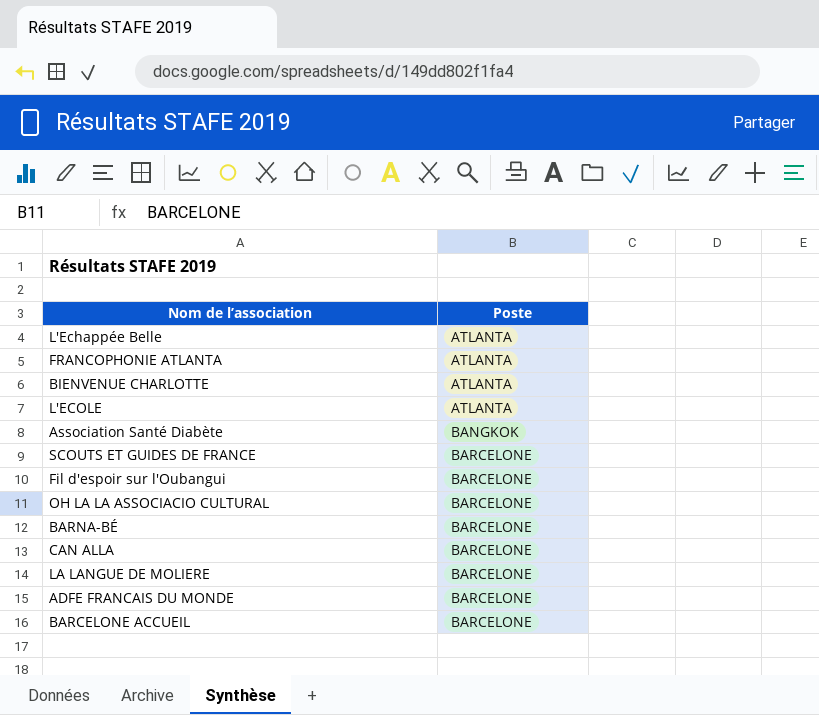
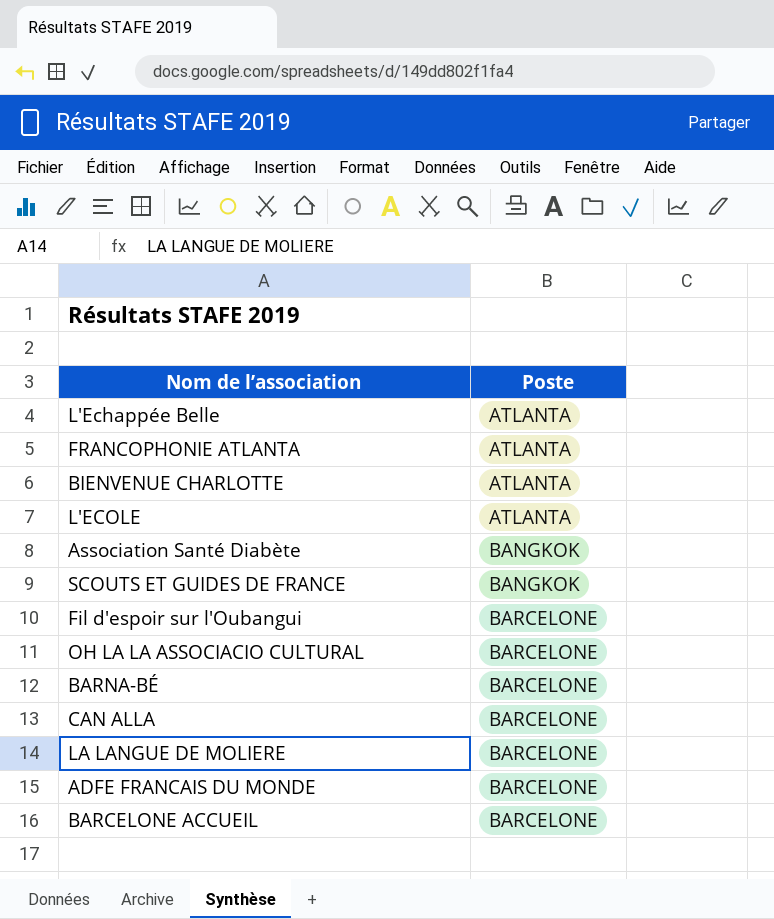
SCOUTS ET GUIDES DE FRANCE | Poste: BARCELONE -> BANGKOK

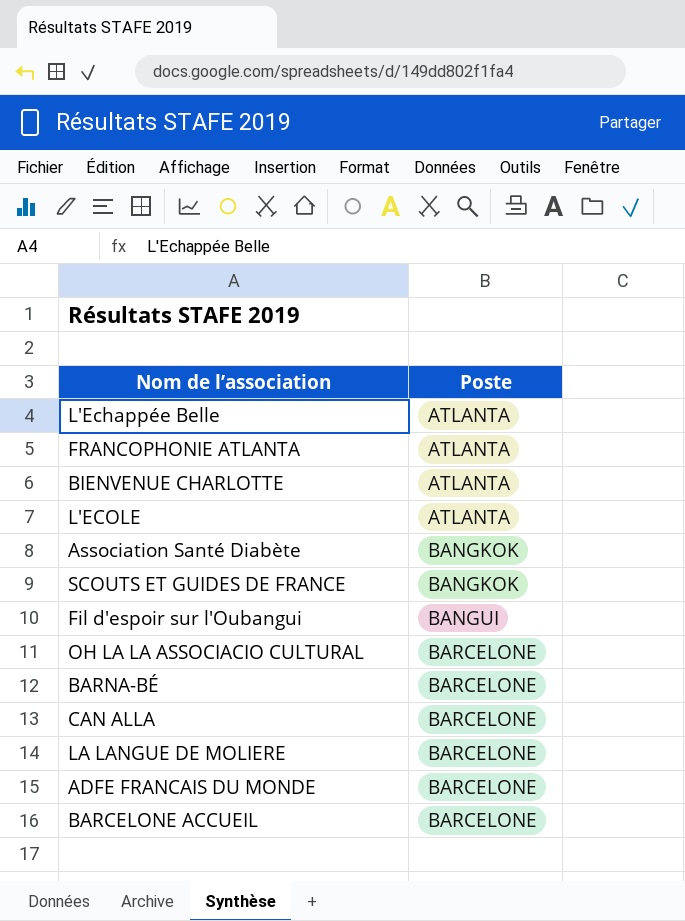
Fil d'espoir sur l'Oubangui | Poste: BARCELONE -> BANGUI

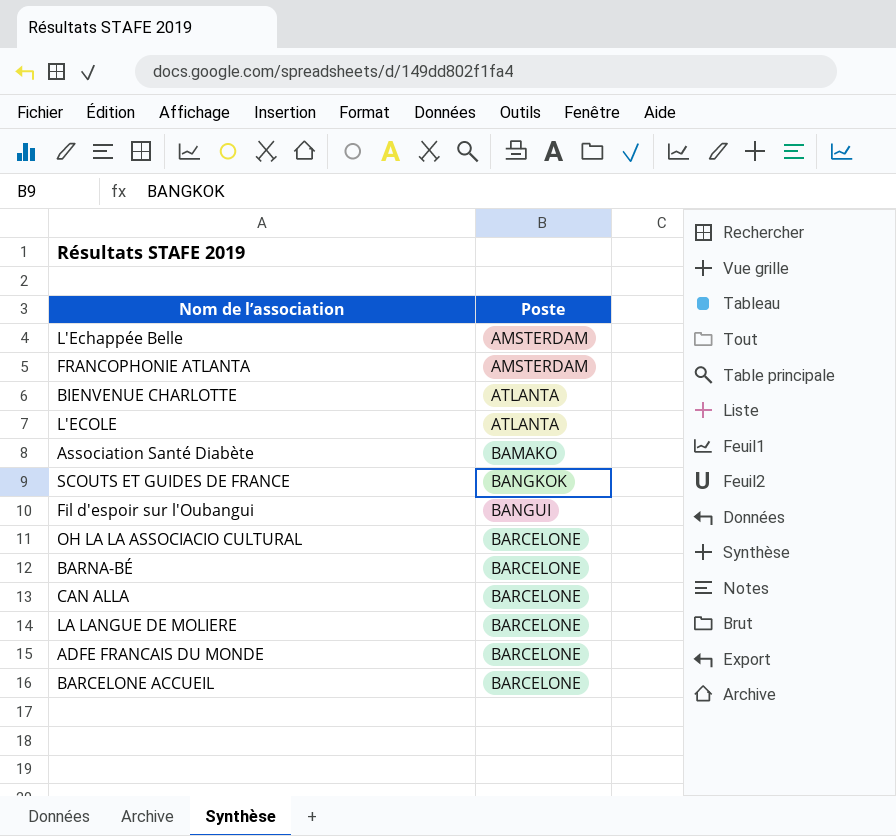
L'Echappée Belle | Poste: ATLANTA -> AMSTERDAM
FRANCOPHONIE ATLANTA | Poste: ATLANTA -> AMSTERDAM
Association Santé Diabète | Poste: BANGKOK -> BAMAKO

